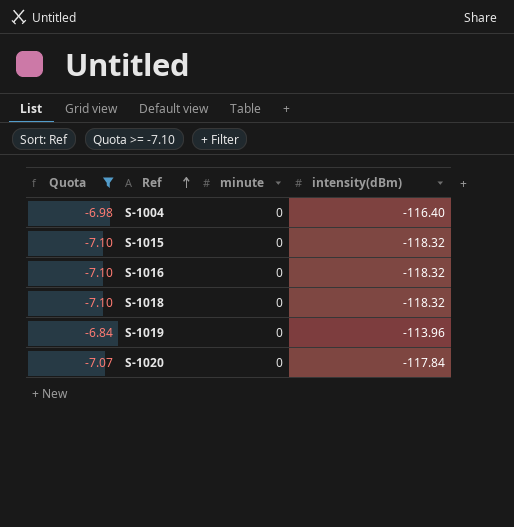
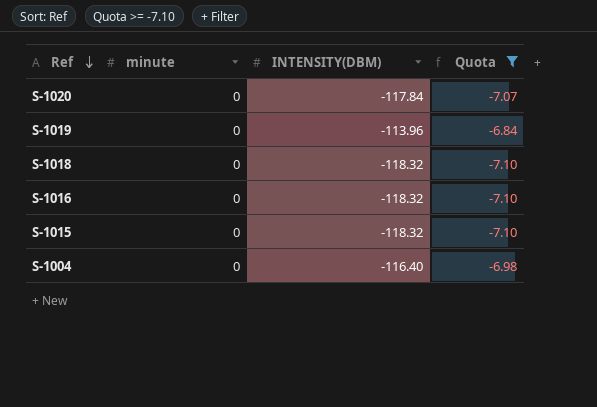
row order: Ref ascending -> Ref descending
column name: intensity(dBm) -> INTENSITY(DBM)
column Quota | position: 1 -> 4

